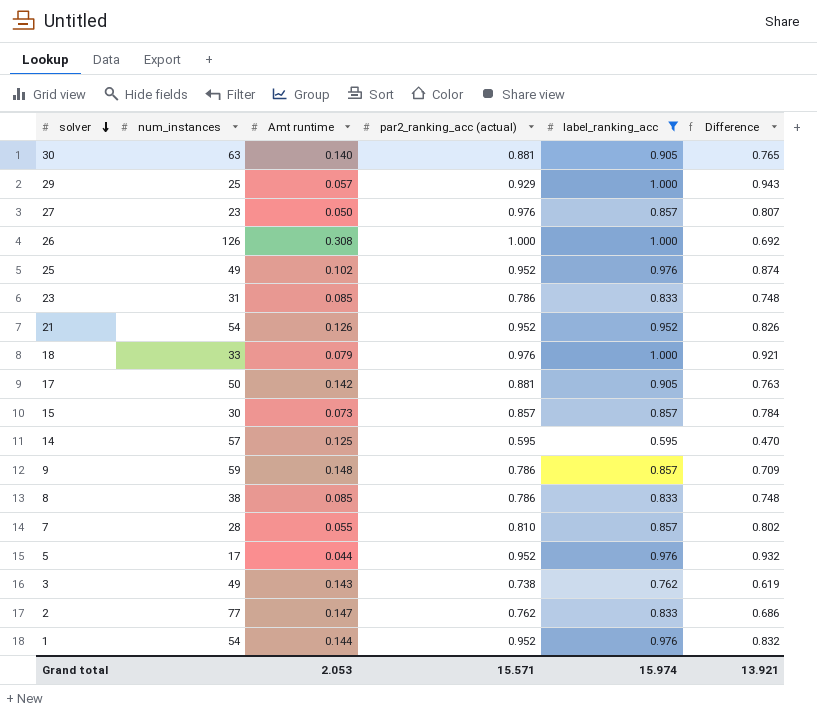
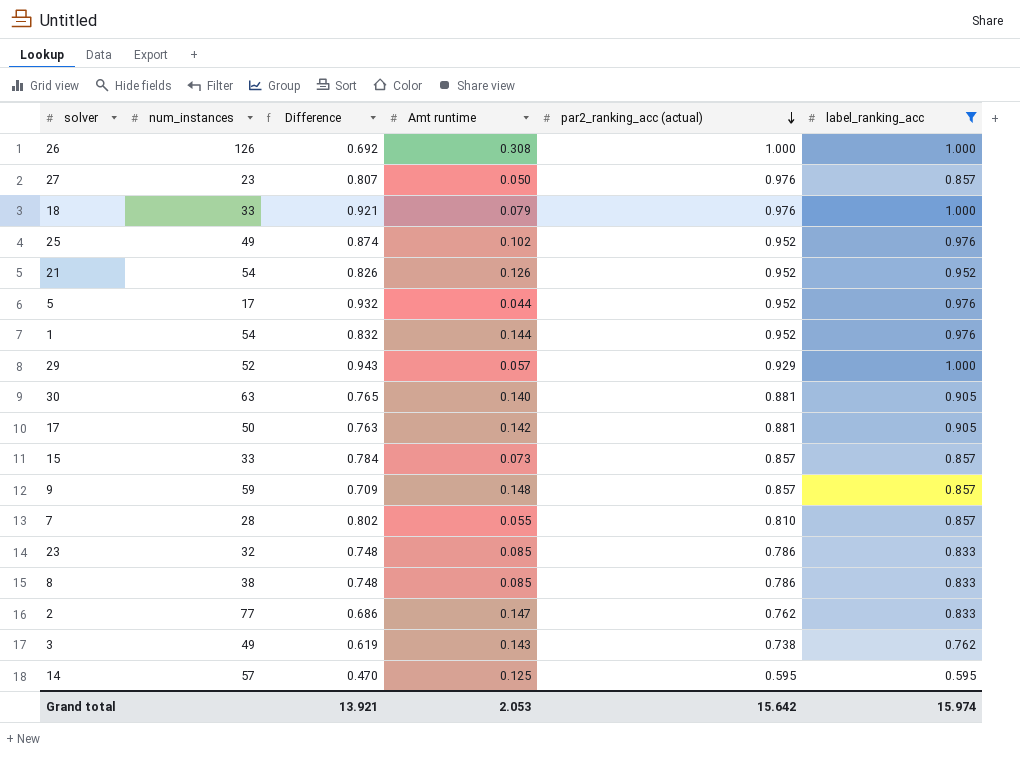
row order: solver descending -> par2_ranking_acc (actual) descending
column Difference | position: 6 -> 3
29 | num_instances: 25 -> 52
15 | num_instances: 30 -> 33
9 | par2_ranking_acc (actual): 0.786 -> 0.857
23 | num_instances: 31 -> 32
Grand total | par2_ranking_acc (actual): 15.571 -> 15.642

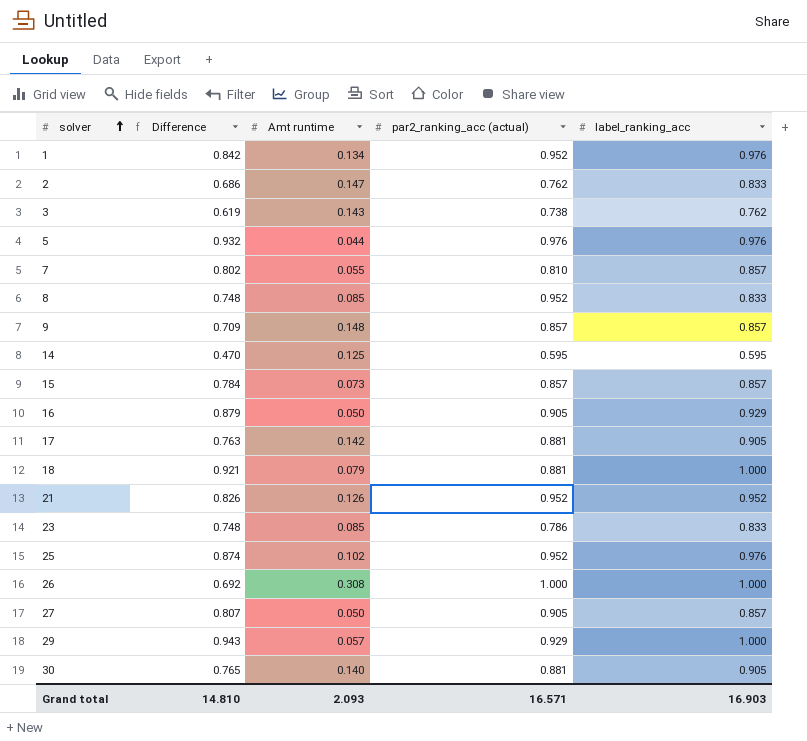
filter: label_ranking_acc != 0.929 -> none
row order: par2_ranking_acc (actual) descending -> solver ascending
column num_instances | position: 2 -> none
1 | Difference: 0.832 -> 0.842
1 | Amt runtime: 0.144 -> 0.134
5 | par2_ranking_acc (actual): 0.952 -> 0.976
8 | par2_ranking_acc (actual): 0.786 -> 0.952
18 | par2_ranking_acc (actual): 0.976 -> 0.881
27 | par2_ranking_acc (actual): 0.976 -> 0.905
Grand total | Difference: 13.921 -> 14.810
Grand total | Amt runtime: 2.053 -> 2.093
Grand total | par2_ranking_acc (actual): 15.642 -> 16.571
Grand total | label_ranking_acc: 15.974 -> 16.903

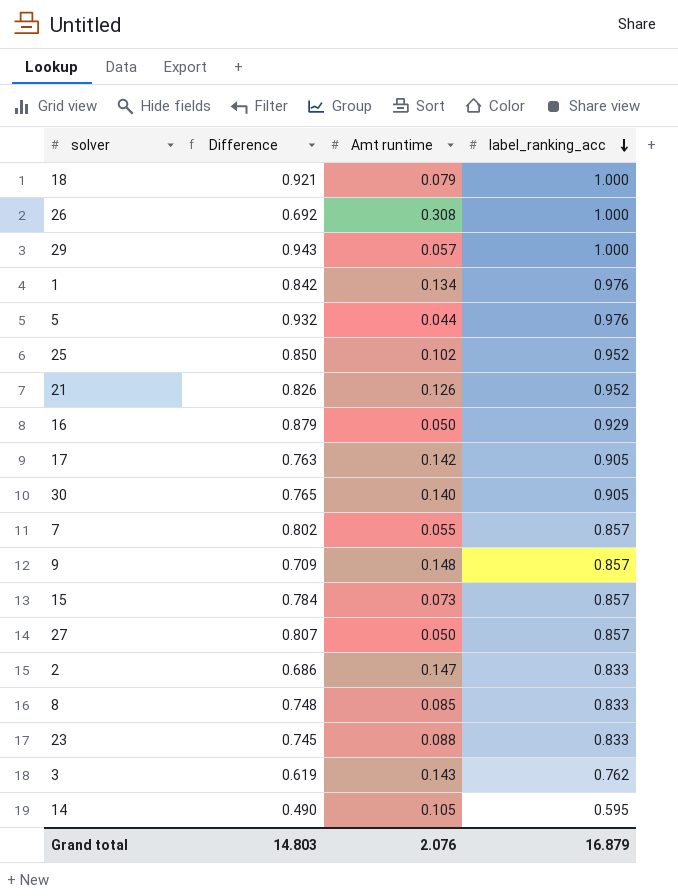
row order: solver ascending -> label_ranking_acc descending
column par2_ranking_acc (actual) | position: 4 -> none
25 | Difference: 0.874 -> 0.850
25 | label_ranking_acc: 0.976 -> 0.952
23 | Difference: 0.748 -> 0.745
23 | Amt runtime: 0.085 -> 0.088
14 | Difference: 0.470 -> 0.490
14 | Amt runtime: 0.125 -> 0.105
Grand total | Difference: 14.810 -> 14.803
Grand total | Amt runtime: 2.093 -> 2.076
Grand total | label_ranking_acc: 16.903 -> 16.879

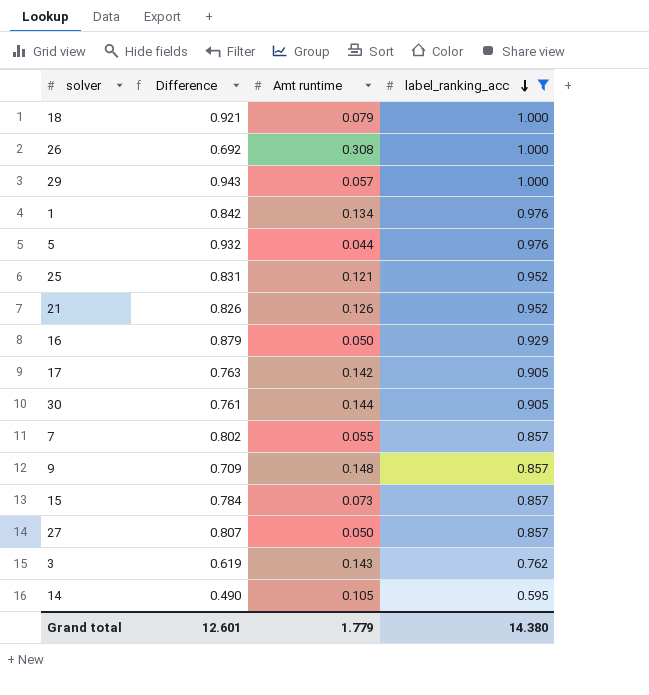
filter: none -> label_ranking_acc != 0.833
25 | Difference: 0.850 -> 0.831
25 | Amt runtime: 0.102 -> 0.121
30 | Difference: 0.765 -> 0.761
30 | Amt runtime: 0.140 -> 0.144
Grand total | Difference: 14.803 -> 12.601
Grand total | Amt runtime: 2.076 -> 1.779
Grand total | label_ranking_acc: 16.879 -> 14.380

